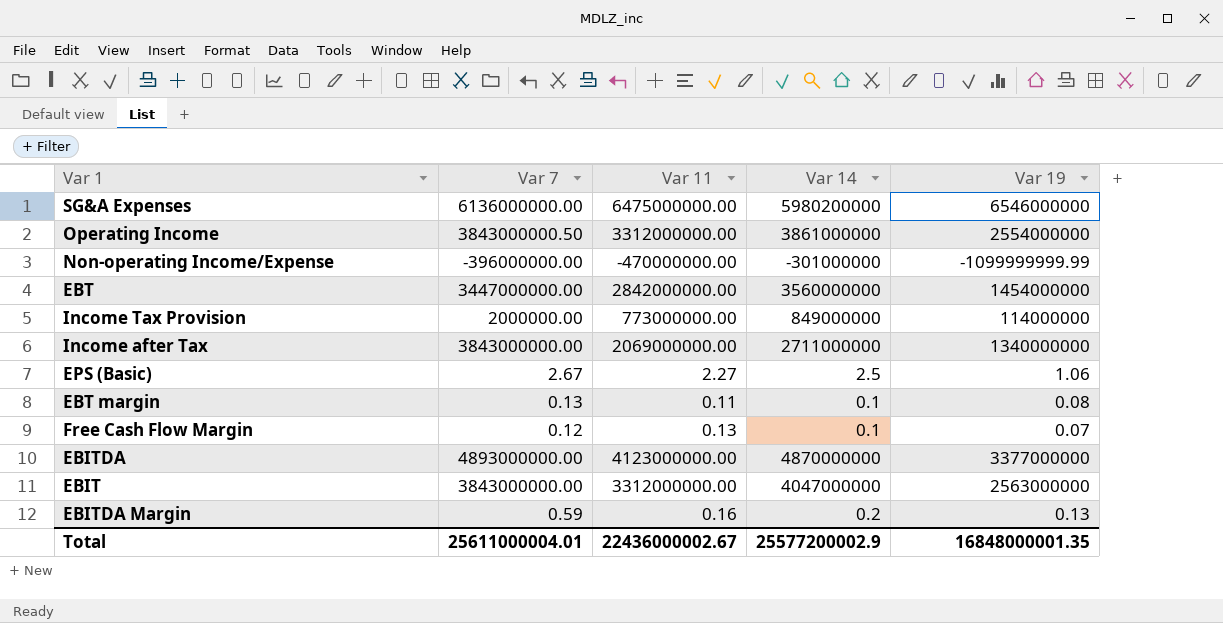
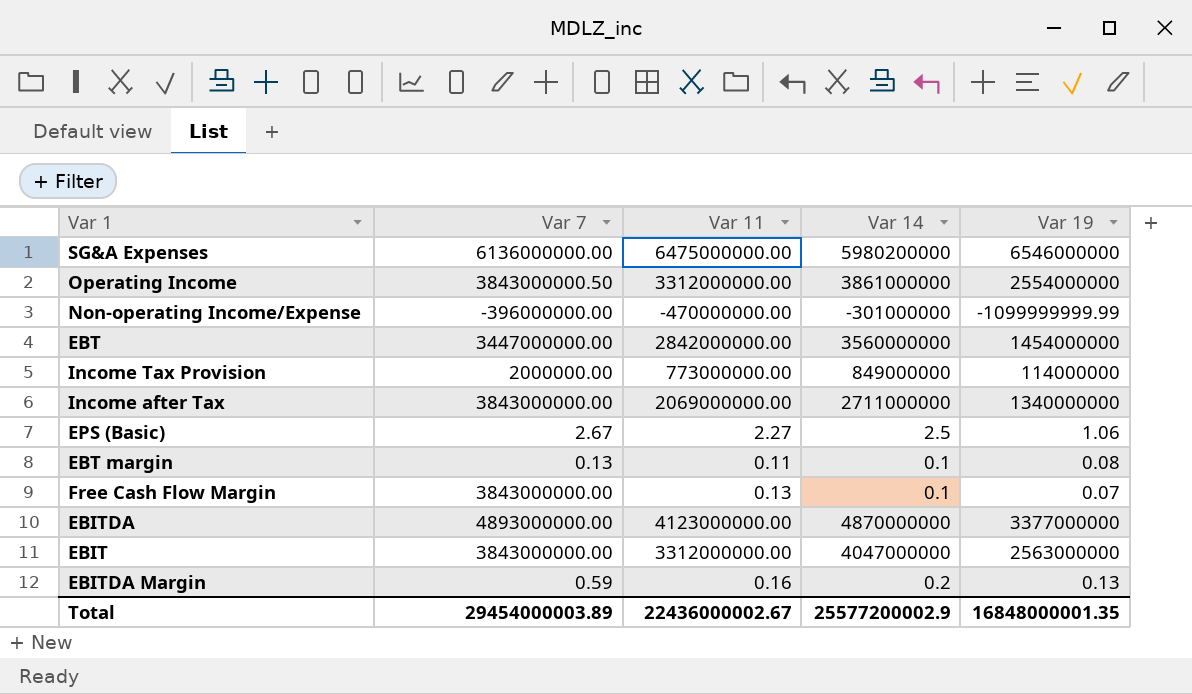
Free Cash Flow Margin | Var 7: 0.12 -> 3843000000.00
Total | Var 7: 25611000004.01 -> 29454000003.89

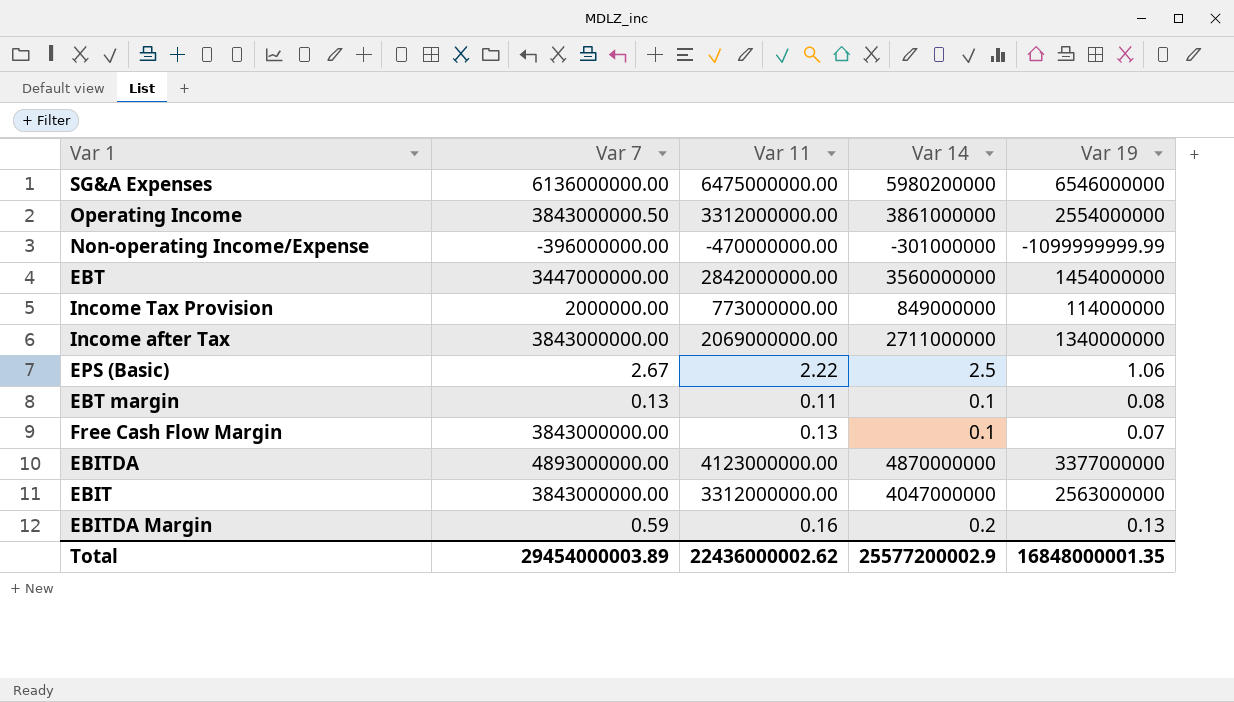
EPS (Basic) | Var 11: 2.27 -> 2.22
Total | Var 11: 22436000002.67 -> 22436000002.62

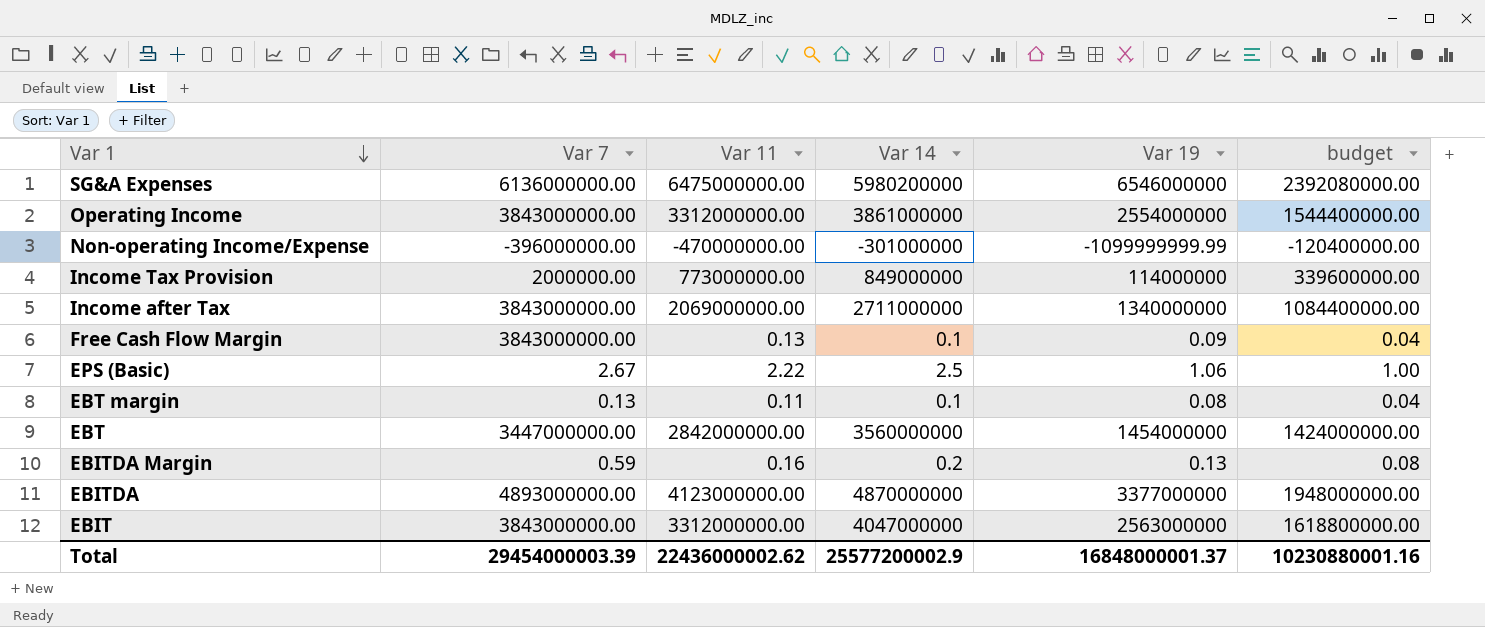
row order: none -> Var 1 descending
column budget | formula: none -> [Var 14] * 0.4
Operating Income | Var 7: 3843000000.50 -> 3843000000.00
Free Cash Flow Margin | Var 19: 0.07 -> 0.09
Total | Var 7: 29454000003.89 -> 29454000003.39
Total | Var 19: 16848000001.35 -> 16848000001.37

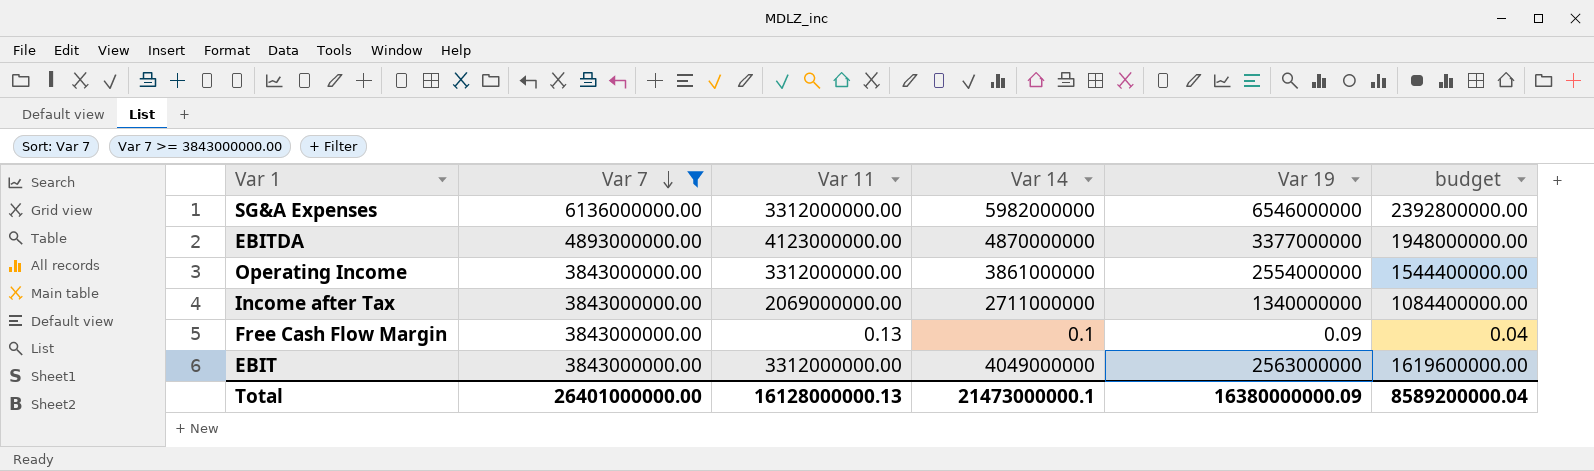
filter: none -> Var 7 >= 3843000000.00
row order: Var 1 descending -> Var 7 descending
SG&A Expenses | Var 11: 6475000000.00 -> 3312000000.00
SG&A Expenses | Var 14: 5980200000 -> 5982000000
SG&A Expenses | budget: 2392080000.00 -> 2392800000.00
EBIT | Var 14: 4047000000 -> 4049000000
EBIT | budget: 1618800000.00 -> 1619600000.00
Total | Var 7: 29454000003.39 -> 26401000000.00
Total | Var 11: 22436000002.62 -> 16128000000.13
Total | Var 14: 25577200002.9 -> 21473000000.1
Total | Var 19: 16848000001.37 -> 16380000000.09
Total | budget: 10230880001.16 -> 8589200000.04

